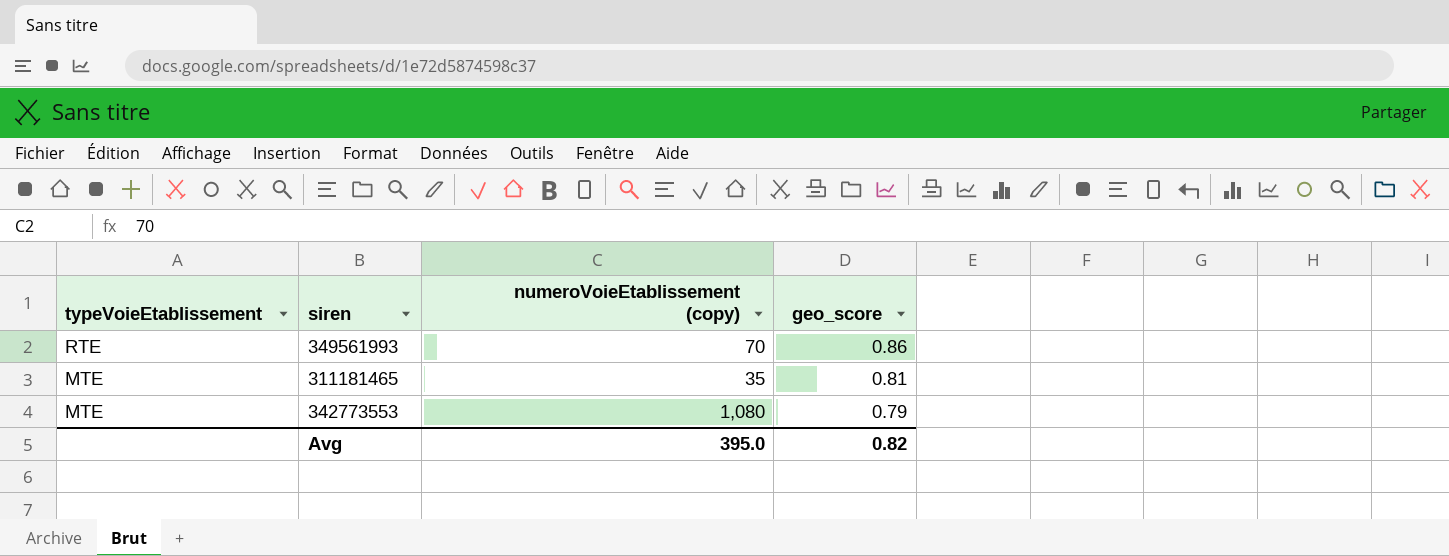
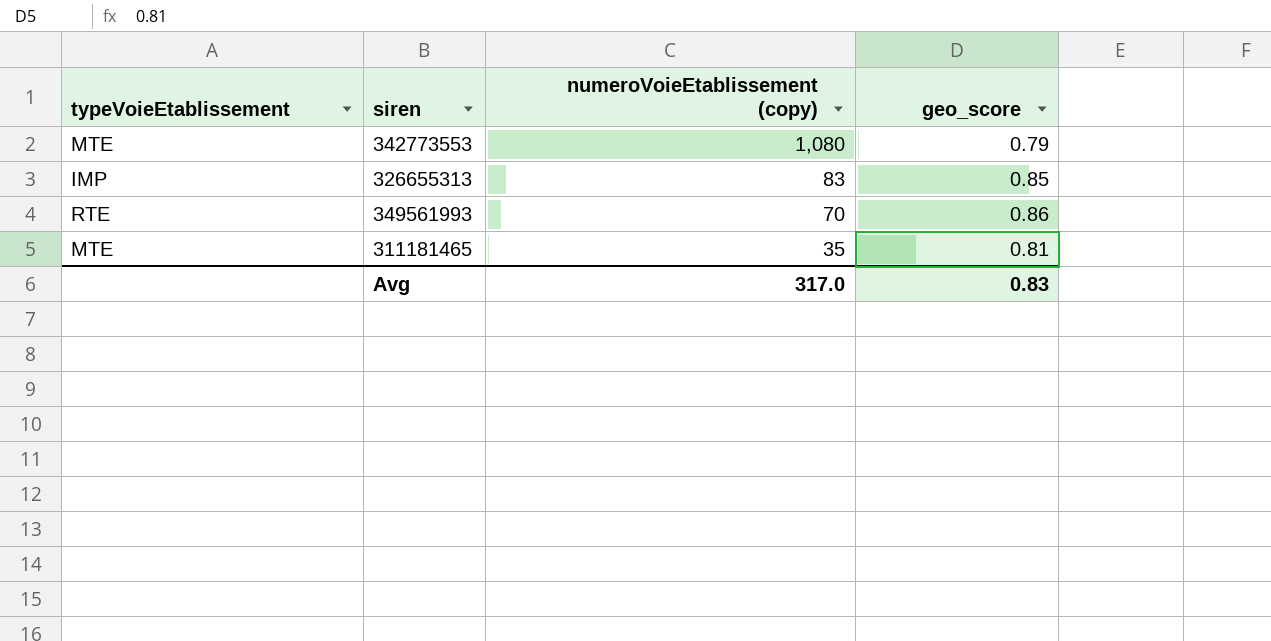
row order: typeVoieEtablissement descending -> numeroVoieEtablissement (copy) descending
row 326655313: none -> IMP | 83 | 0.85
Avg | numeroVoieEtablissement (copy): 395.0 -> 317.0
Avg | geo_score: 0.82 -> 0.83

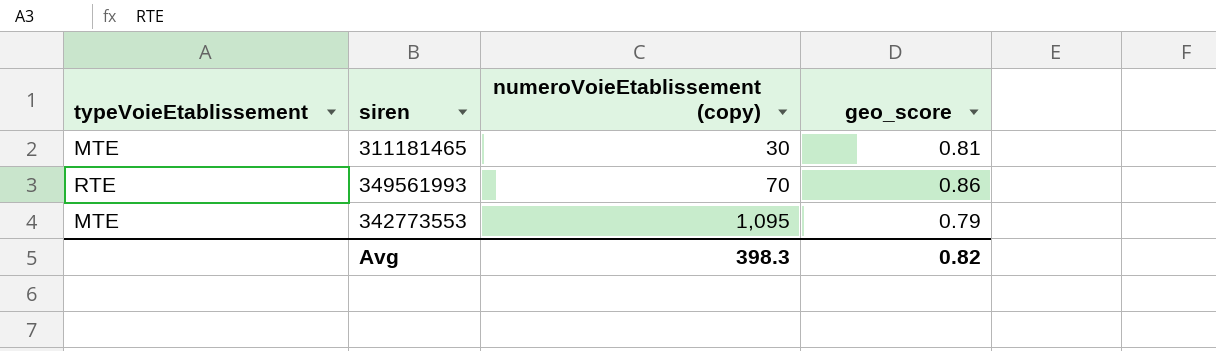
row order: numeroVoieEtablissement (copy) descending -> numeroVoieEtablissement (copy) ascending
row 326655313: IMP | 83 | 0.85 -> none
311181465 | numeroVoieEtablissement (copy): 35 -> 30
342773553 | numeroVoieEtablissement (copy): 1,080 -> 1,095
Avg | numeroVoieEtablissement (copy): 317.0 -> 398.3
Avg | geo_score: 0.83 -> 0.82

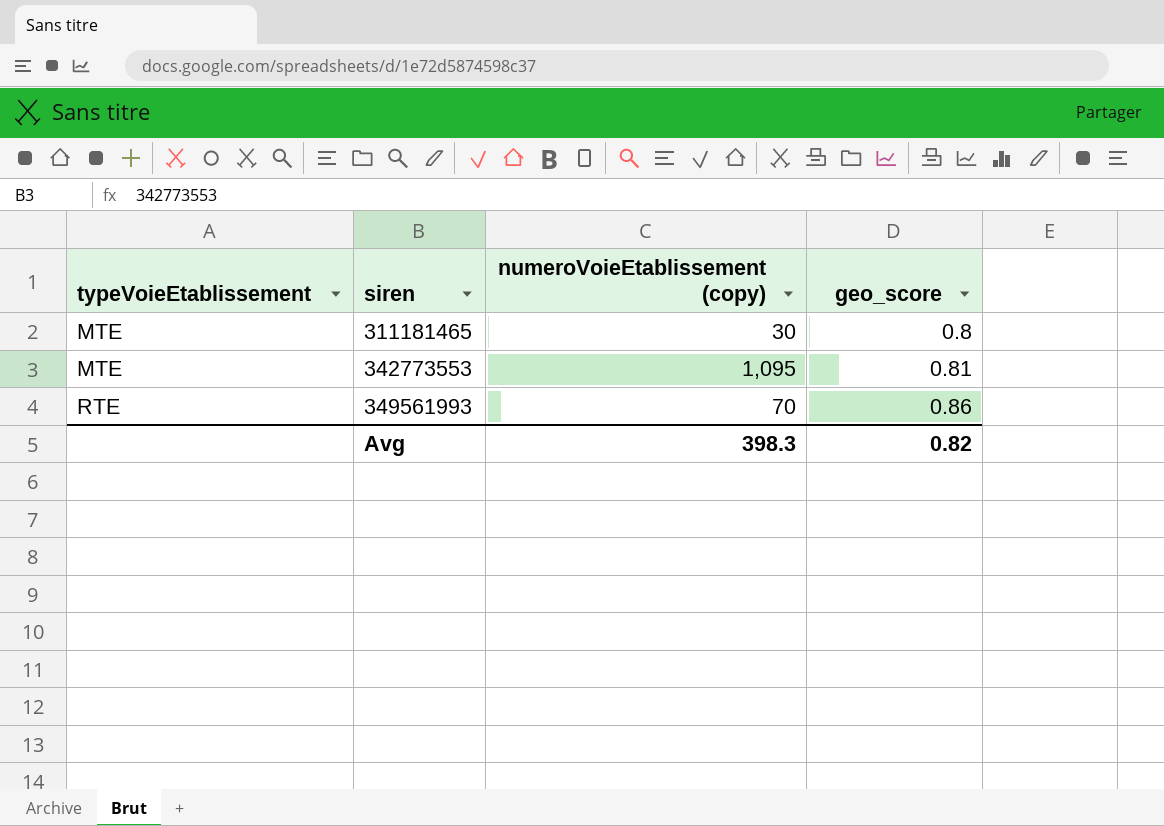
row order: numeroVoieEtablissement (copy) ascending -> typeVoieEtablissement ascending
311181465 | geo_score: 0.81 -> 0.8
342773553 | geo_score: 0.79 -> 0.81

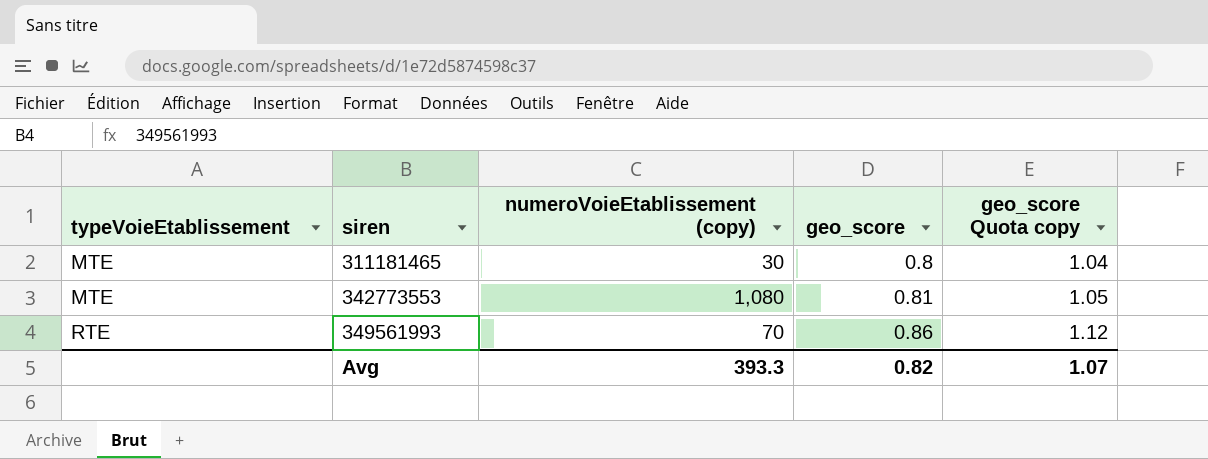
column geo_score Quota copy | formula: none -> [geo_score] * 1.3
342773553 | numeroVoieEtablissement (copy): 1,095 -> 1,080
Avg | numeroVoieEtablissement (copy): 398.3 -> 393.3

